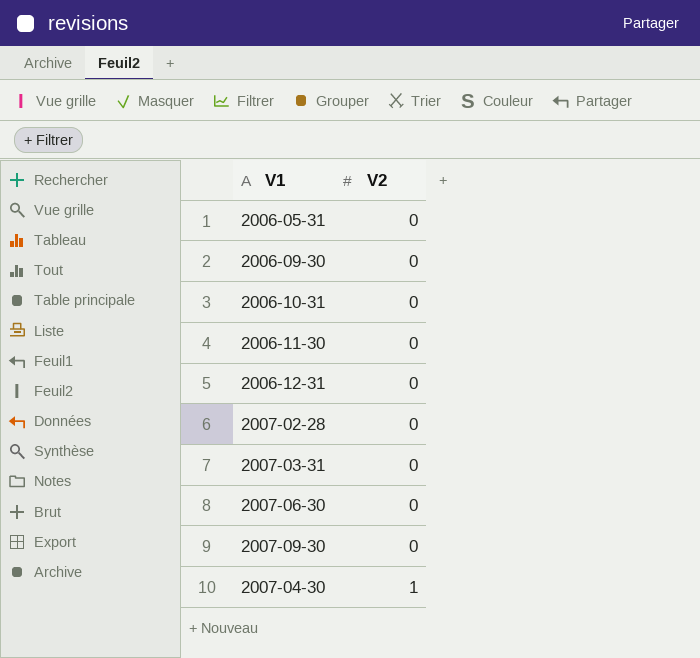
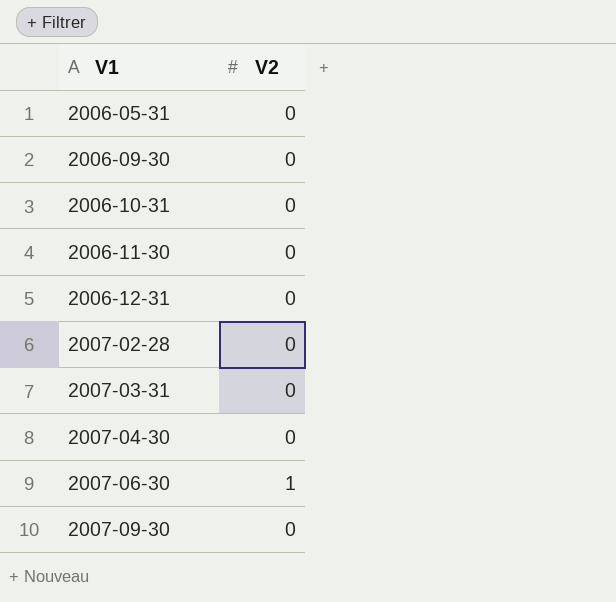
row order: V2 ascending -> V1 ascending
2007-04-30 | V2: 1 -> 0
2007-06-30 | V2: 0 -> 1

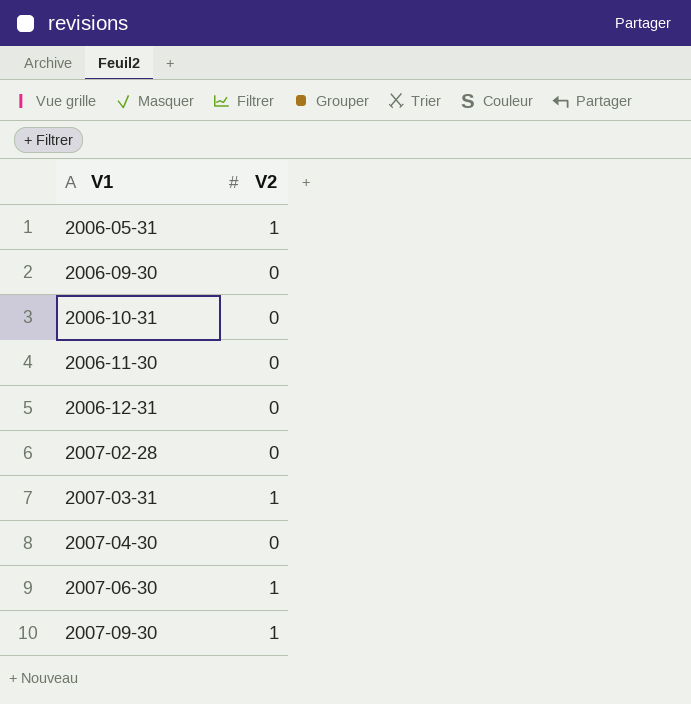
2006-05-31 | V2: 0 -> 1
2007-03-31 | V2: 0 -> 1
2007-09-30 | V2: 0 -> 1

